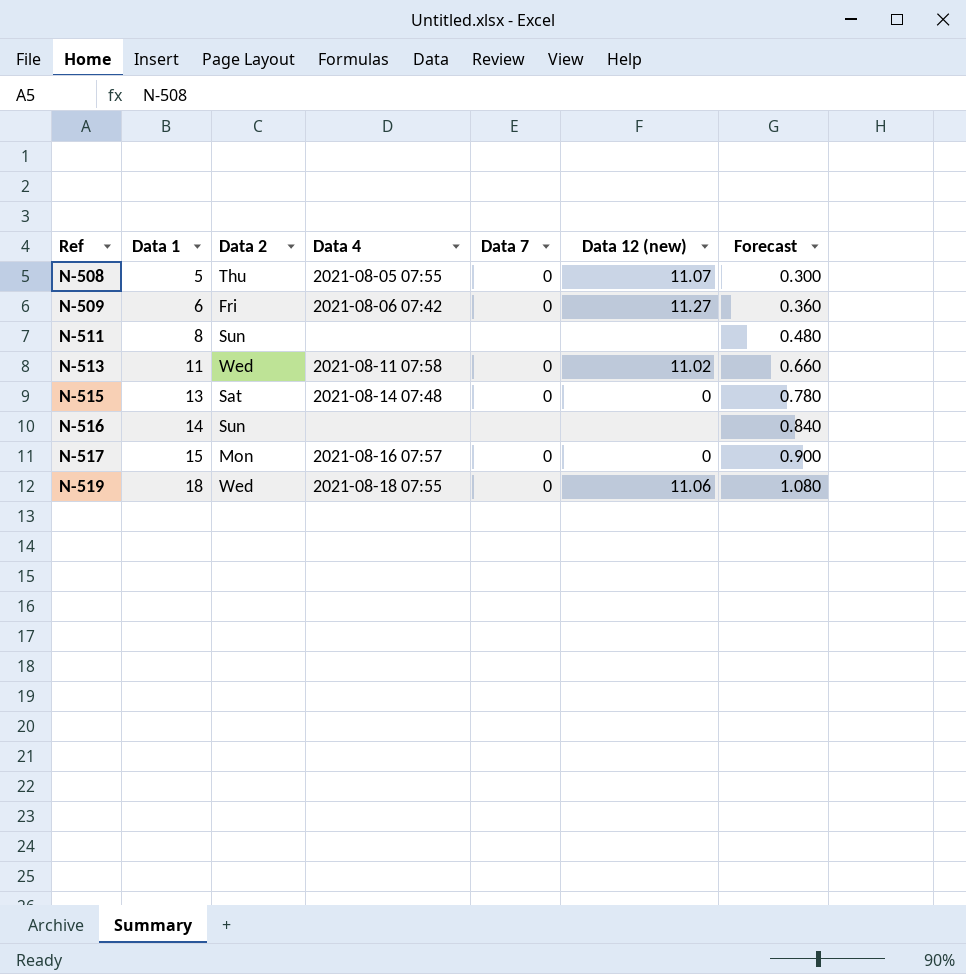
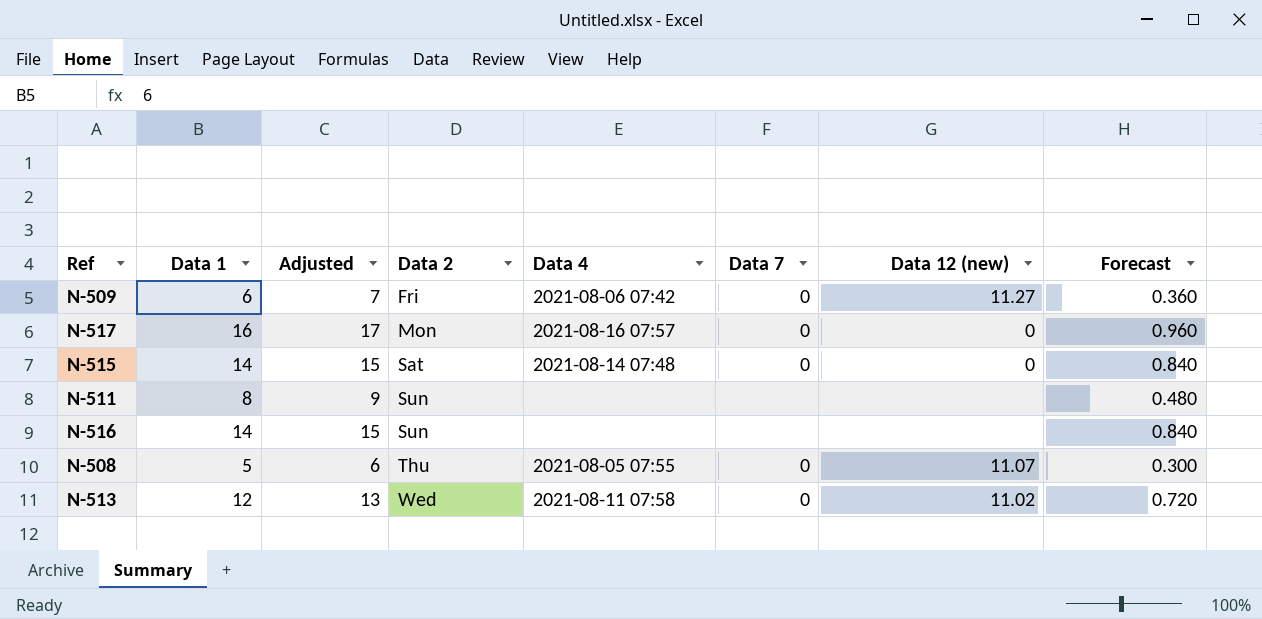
row order: Ref ascending -> Data 2 ascending
column Adjusted | formula: none -> [Data 1] + 1
row N-519: 18 | Wed | 2021-08-18 07:55 | 0 | 11.06 | 1.080 -> none
N-517 | Data 1: 15 -> 16
N-517 | Forecast: 0.900 -> 0.960
N-515 | Data 1: 13 -> 14
N-515 | Forecast: 0.780 -> 0.840
N-513 | Data 1: 11 -> 12
N-513 | Forecast: 0.660 -> 0.720

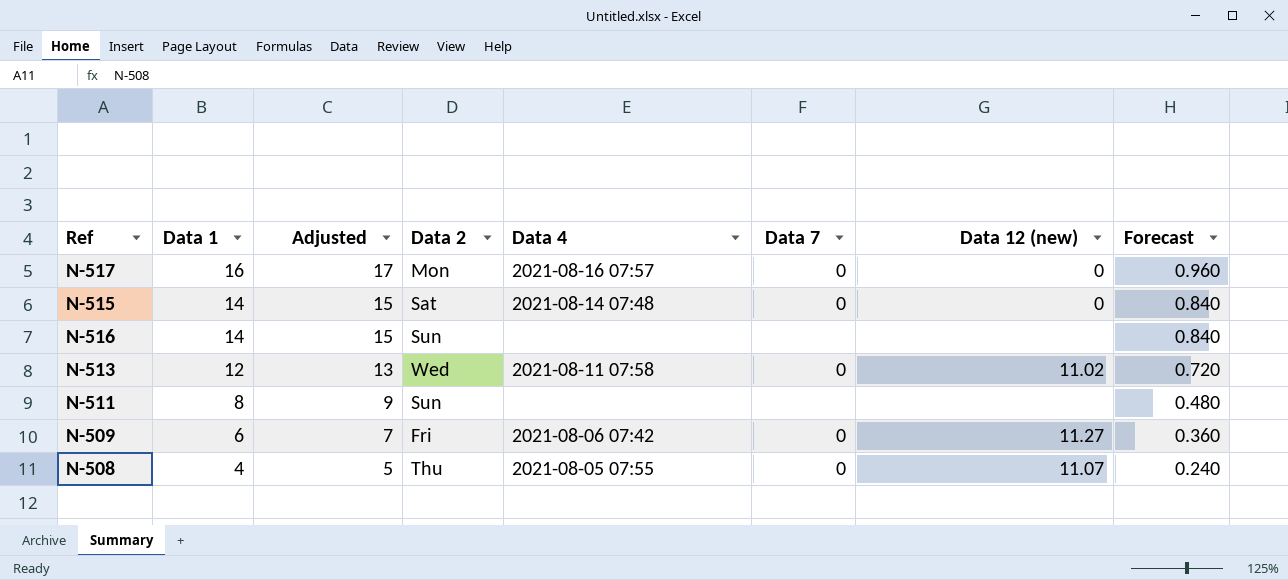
row order: Data 2 ascending -> Data 1 descending
N-508 | Data 1: 5 -> 4
N-508 | Adjusted: 6 -> 5
N-508 | Forecast: 0.300 -> 0.240

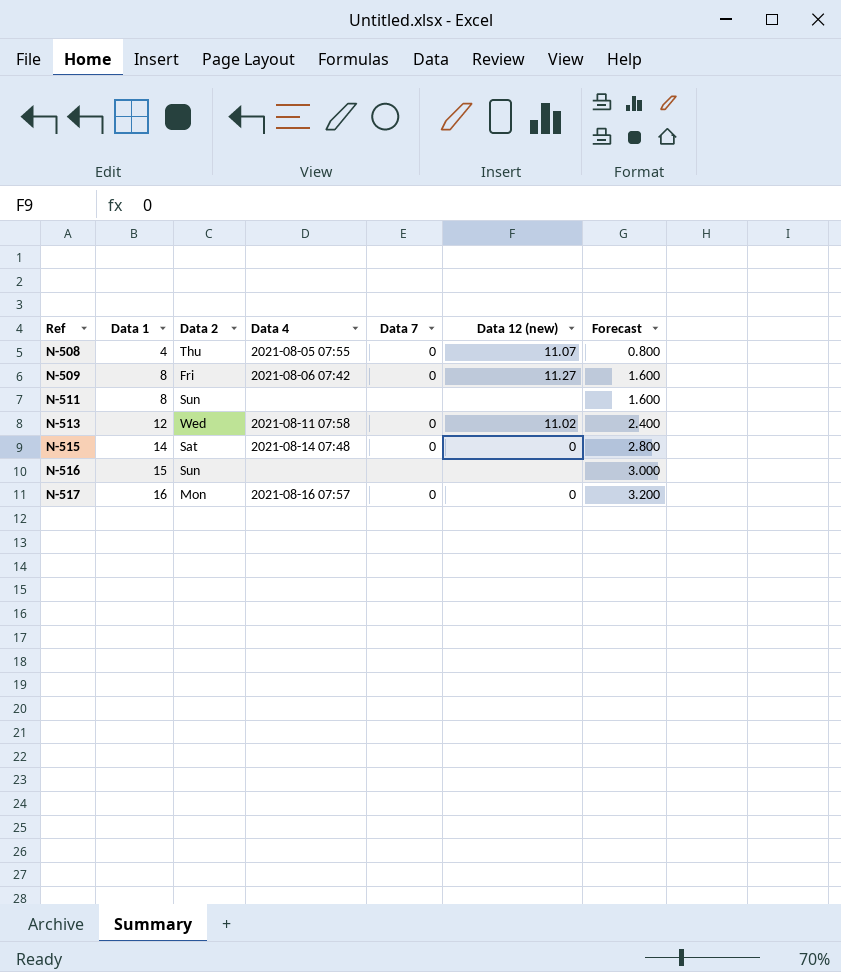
row order: Data 1 descending -> Ref ascending
column Adjusted | formula: [Data 1] + 1 -> none
column Forecast | formula: [Data 1] * 0.06 -> [Data 1] * 0.2
N-509 | Data 1: 6 -> 8
N-516 | Data 1: 14 -> 15

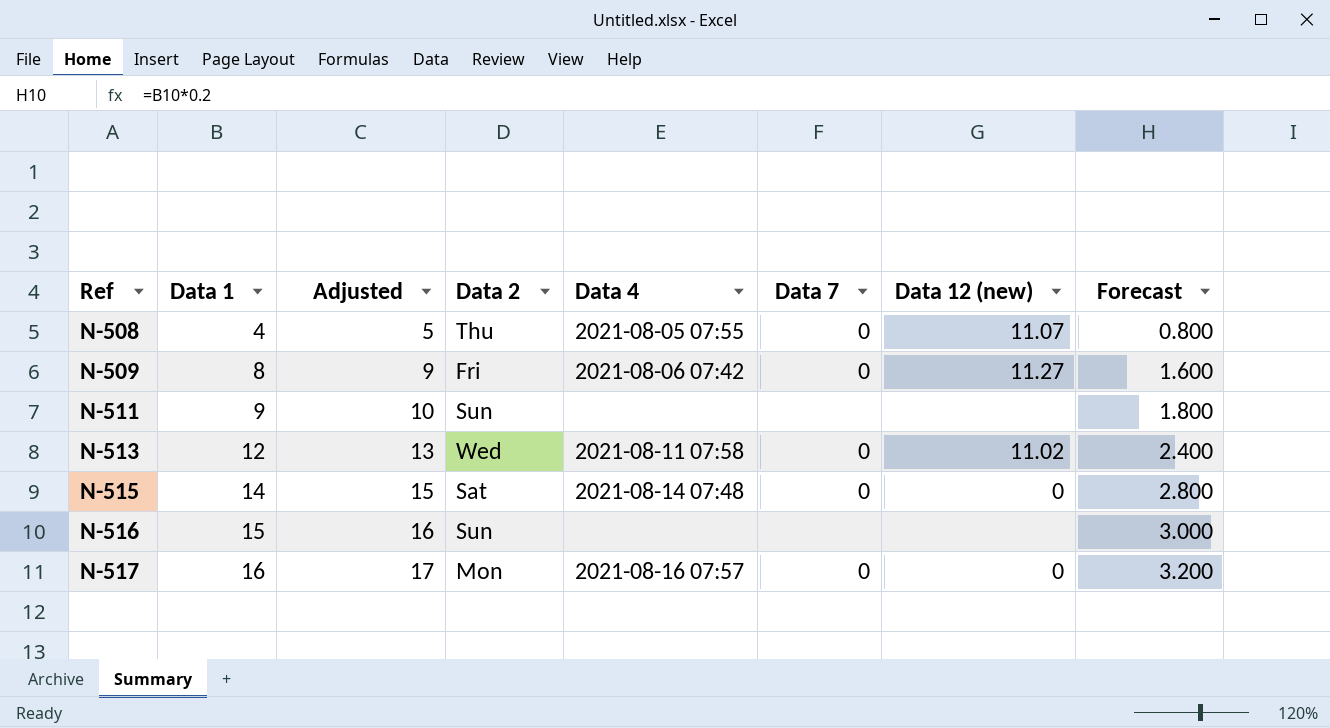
column Adjusted | formula: none -> [Data 1] + 1
N-511 | Data 1: 8 -> 9
N-511 | Forecast: 1.600 -> 1.800

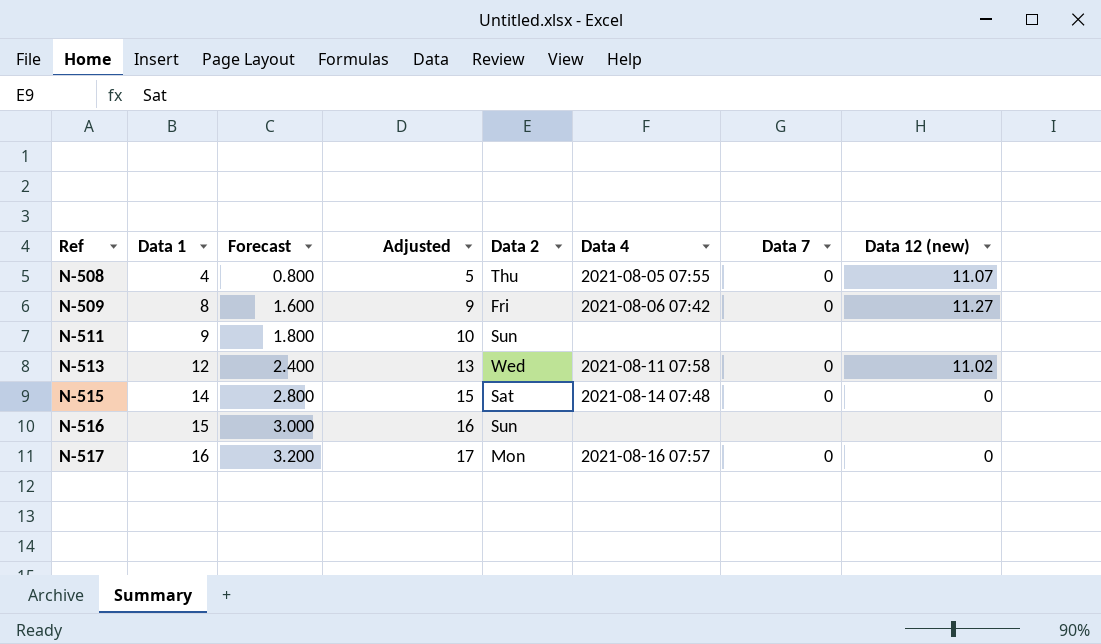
column Forecast | position: 8 -> 3

